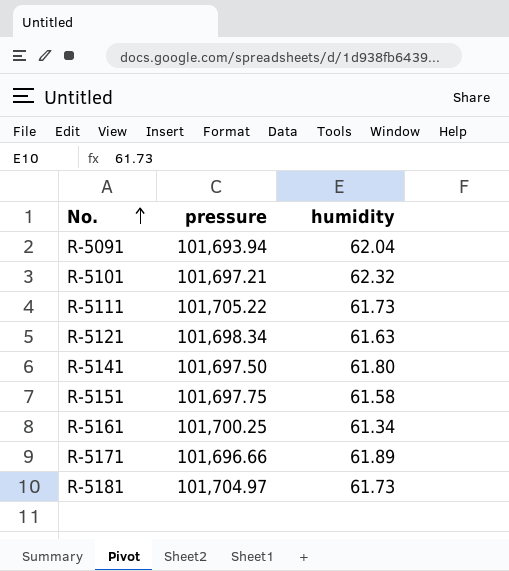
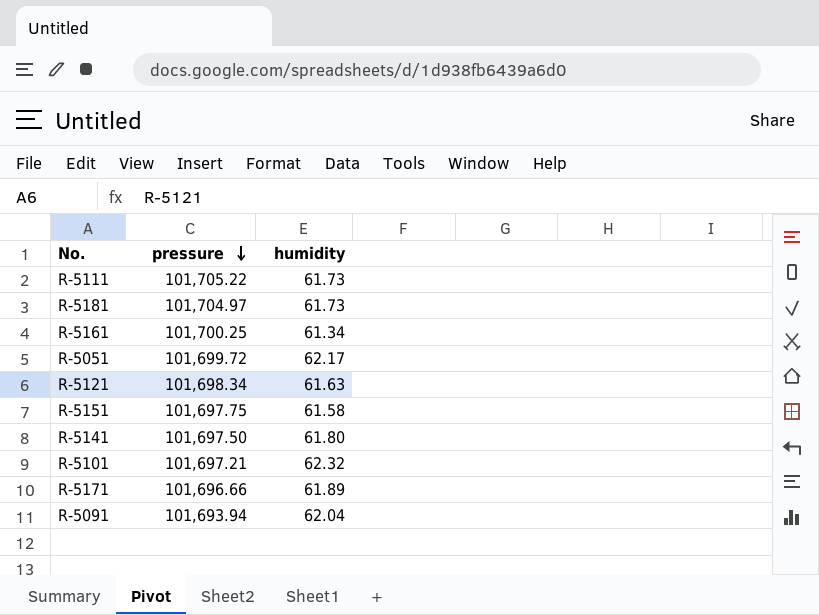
row order: No. ascending -> pressure descending
row R-5051: none -> 101,699.72 | 62.17

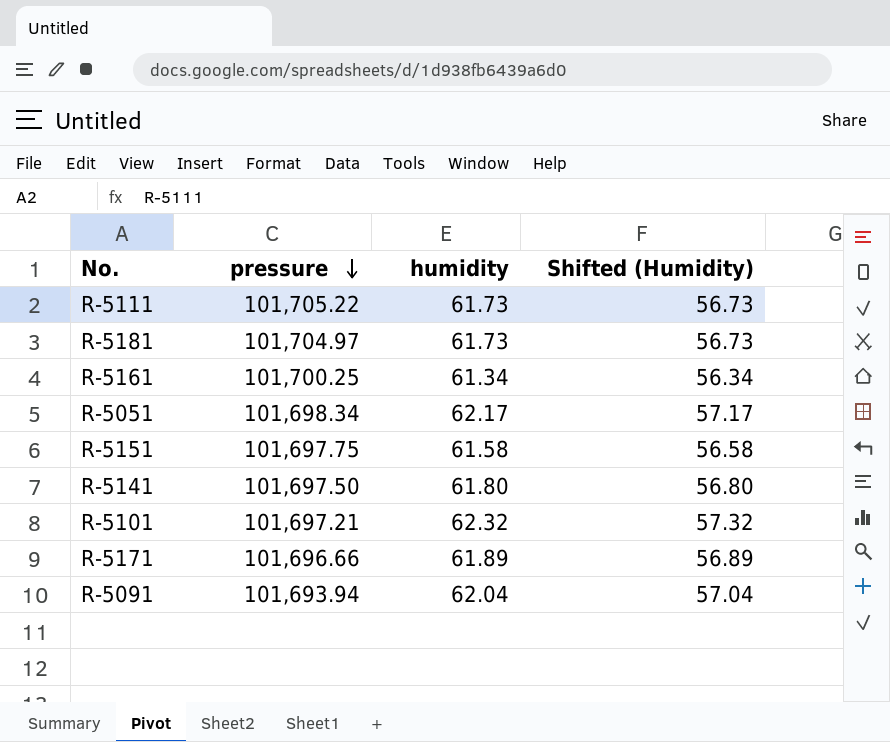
column Shifted (Humidity) | formula: none -> [humidity] - 5
row R-5121: 101,698.34 | 61.63 -> none
R-5051 | pressure: 101,699.72 -> 101,698.34

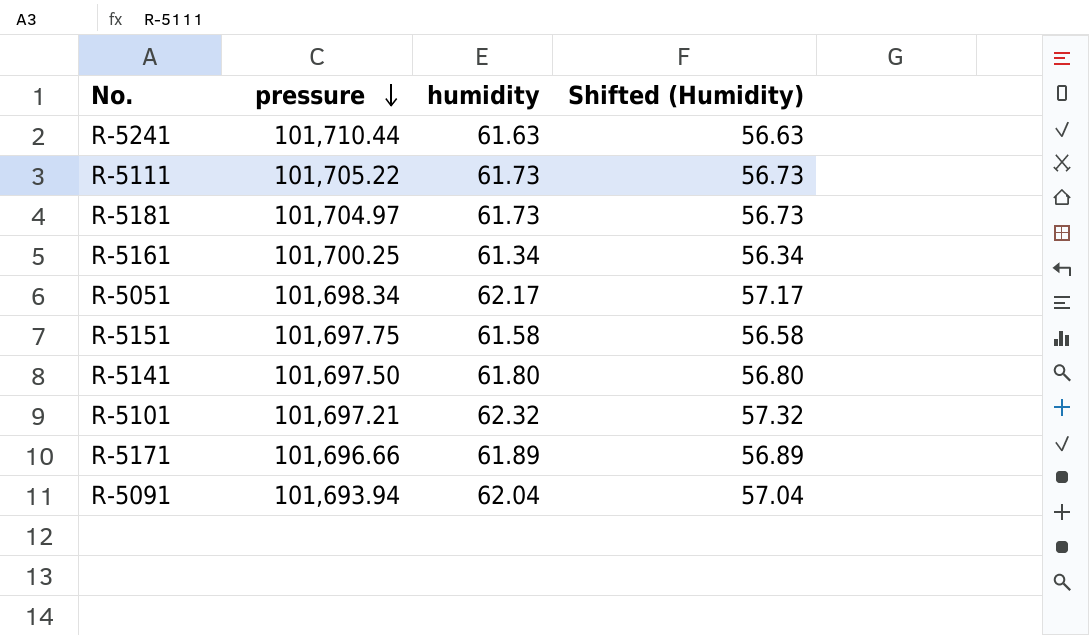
row R-5241: none -> 101,710.44 | 61.63 | 56.63

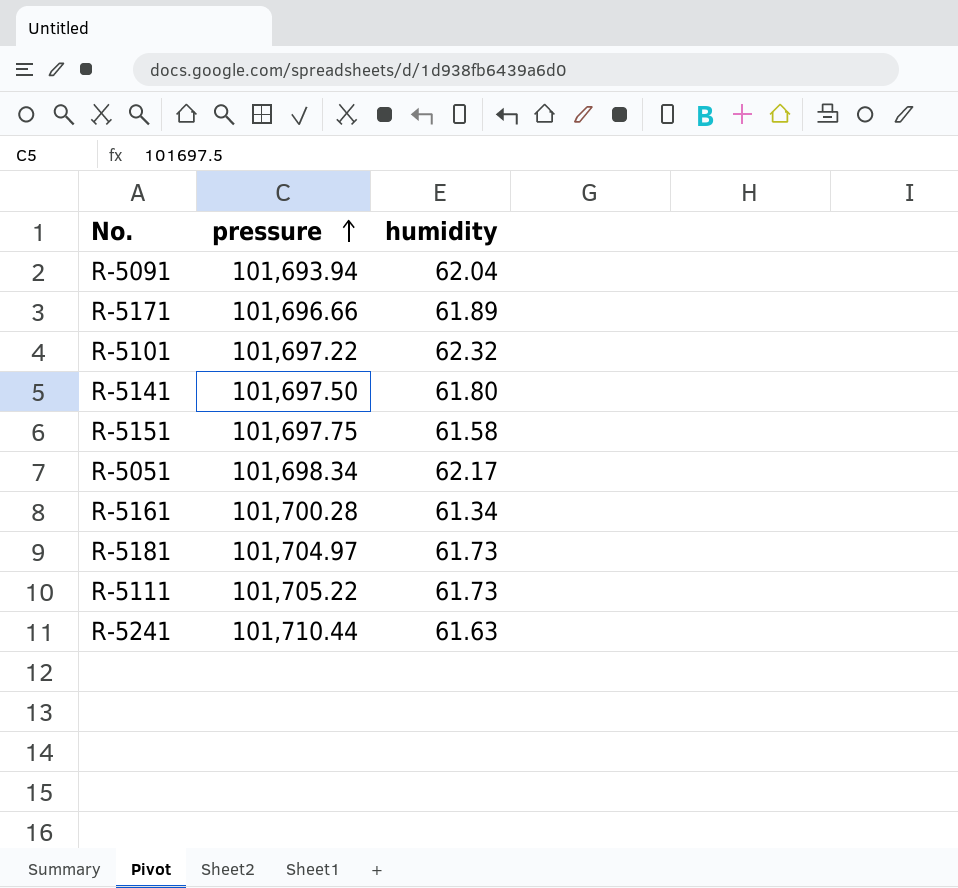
row order: pressure descending -> pressure ascending
column Shifted (Humidity) | formula: [humidity] - 5 -> none
R-5101 | pressure: 101,697.21 -> 101,697.22
R-5161 | pressure: 101,700.25 -> 101,700.28

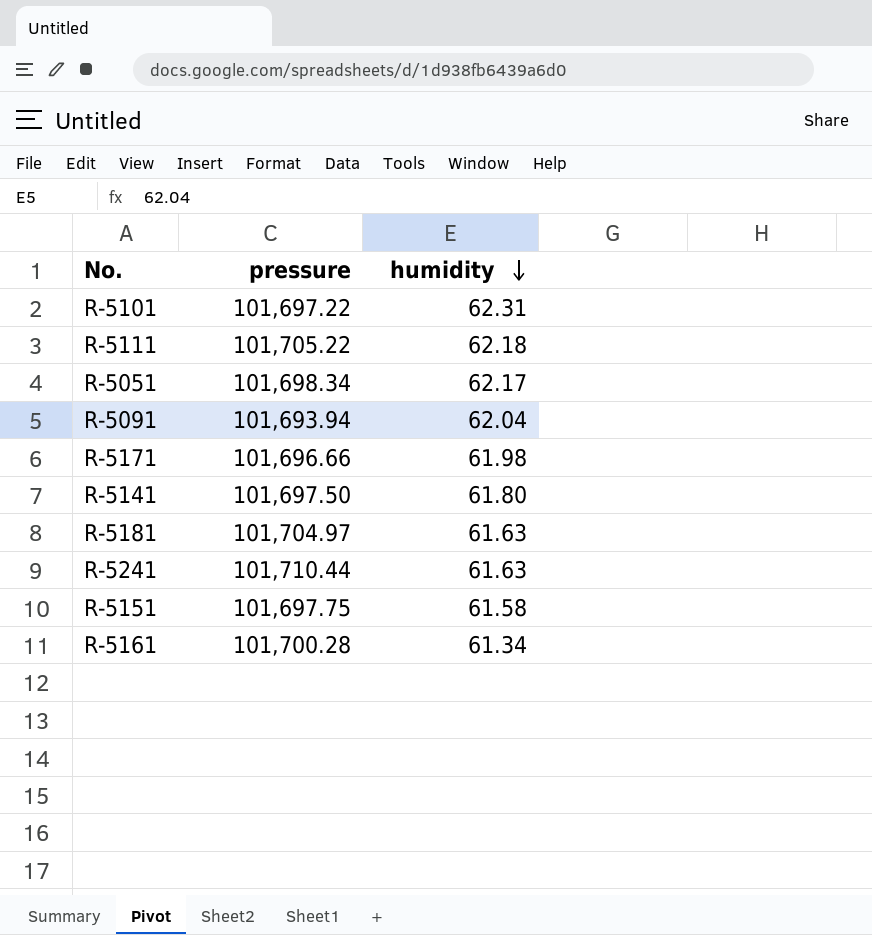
row order: pressure ascending -> humidity descending
R-5101 | humidity: 62.32 -> 62.31
R-5111 | humidity: 61.73 -> 62.18
R-5171 | humidity: 61.89 -> 61.98
R-5181 | humidity: 61.73 -> 61.63

